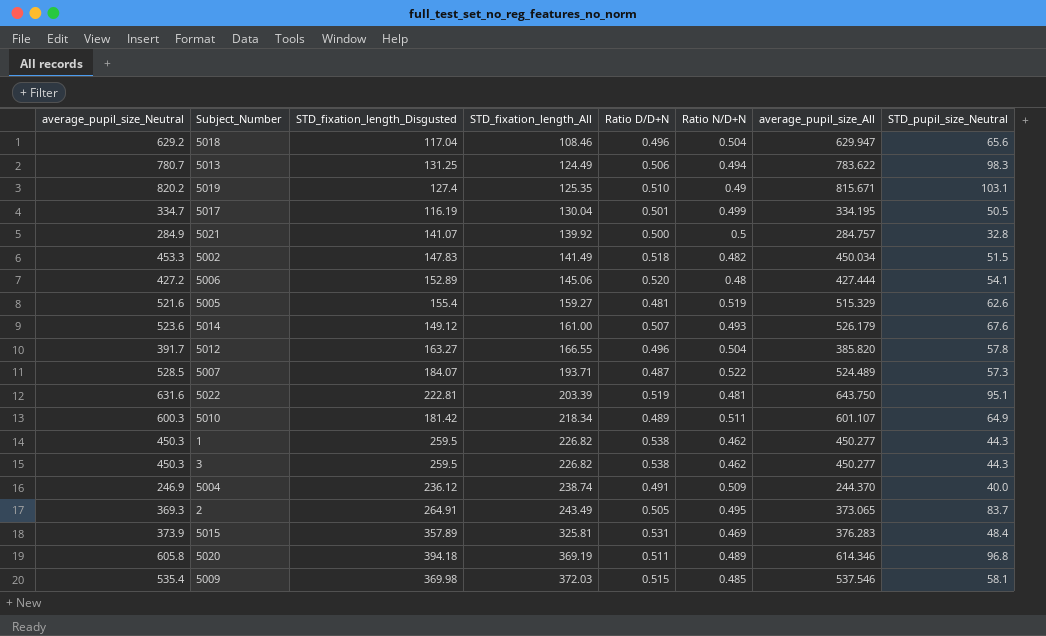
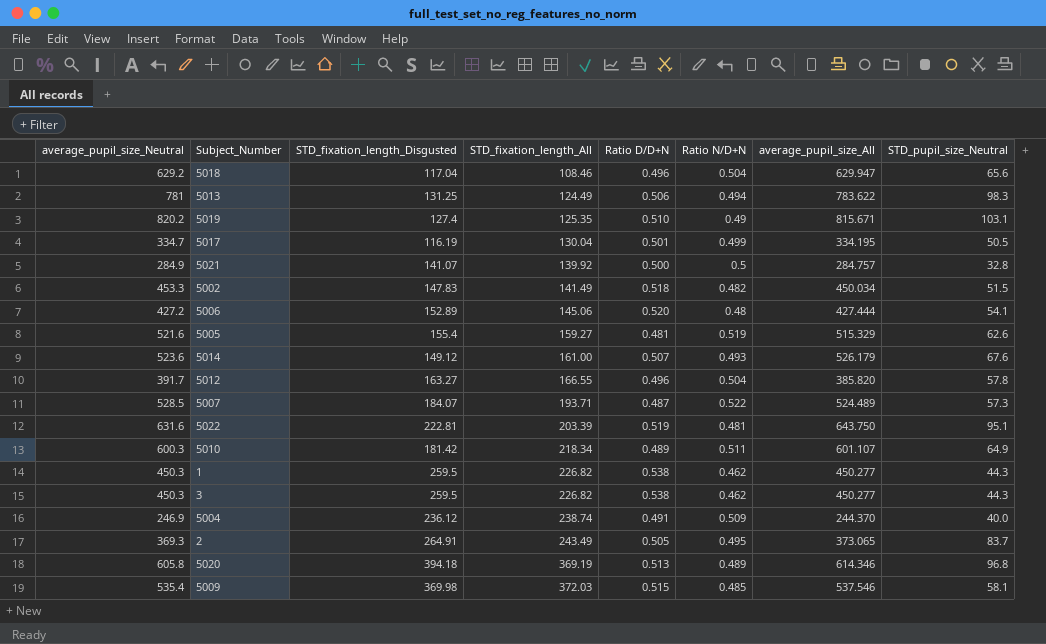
row 5015: 373.9 | 357.89 | 325.81 | 0.531 | 0.469 | 376.283 | 48.4 -> none
5013 | average_pupil_size_Neutral: 780.7 -> 781
5020 | Ratio D/D+N: 0.511 -> 0.513

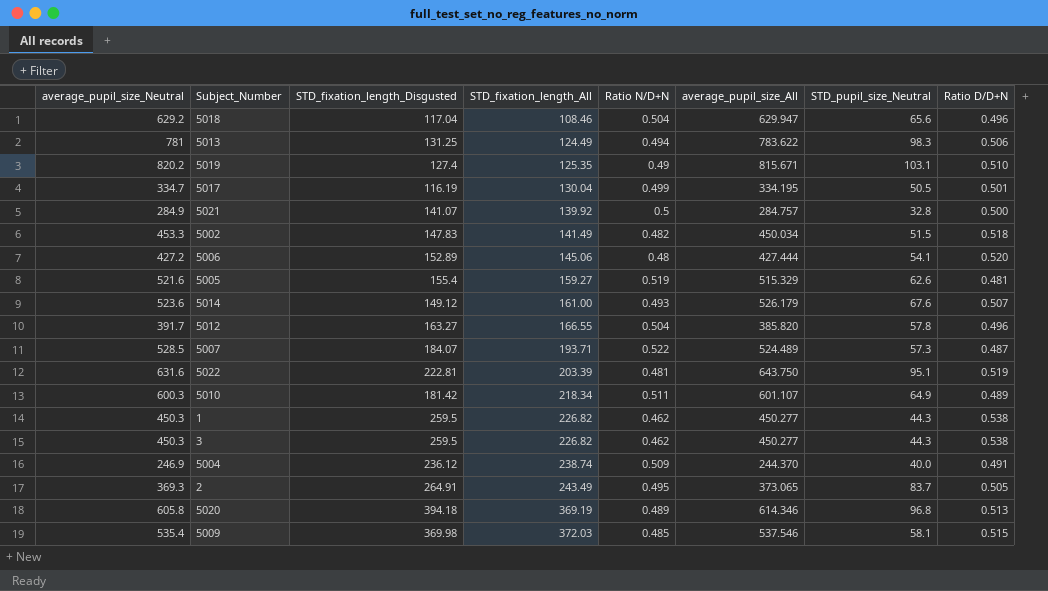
column Ratio D/D+N | position: 5 -> 8

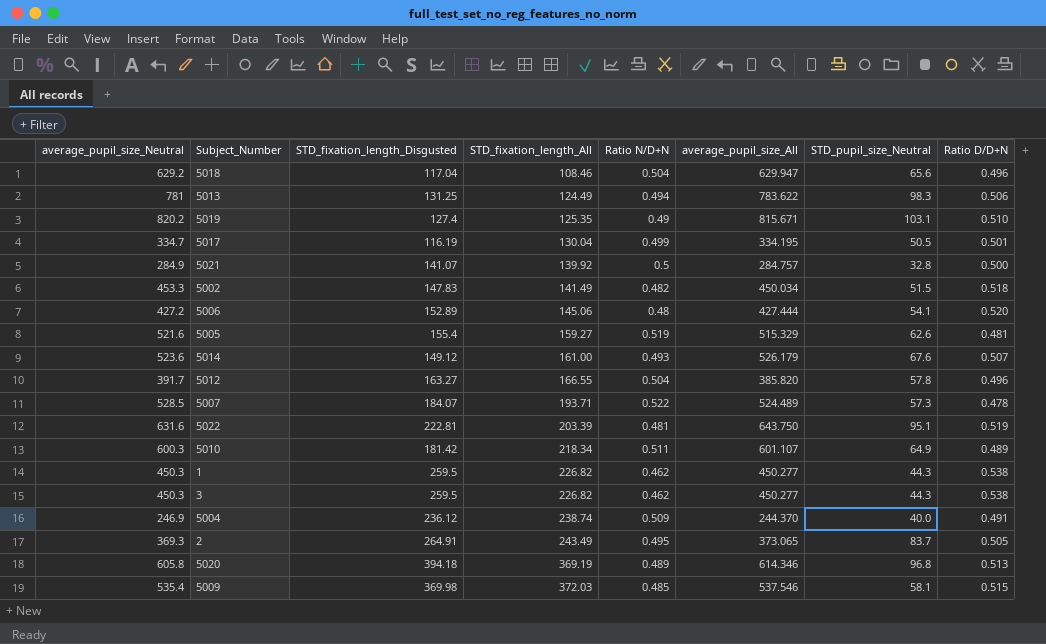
5007 | Ratio D/D+N: 0.487 -> 0.478

